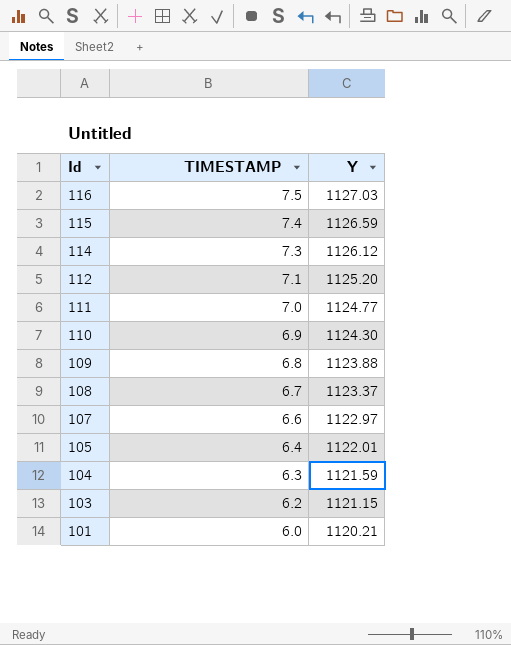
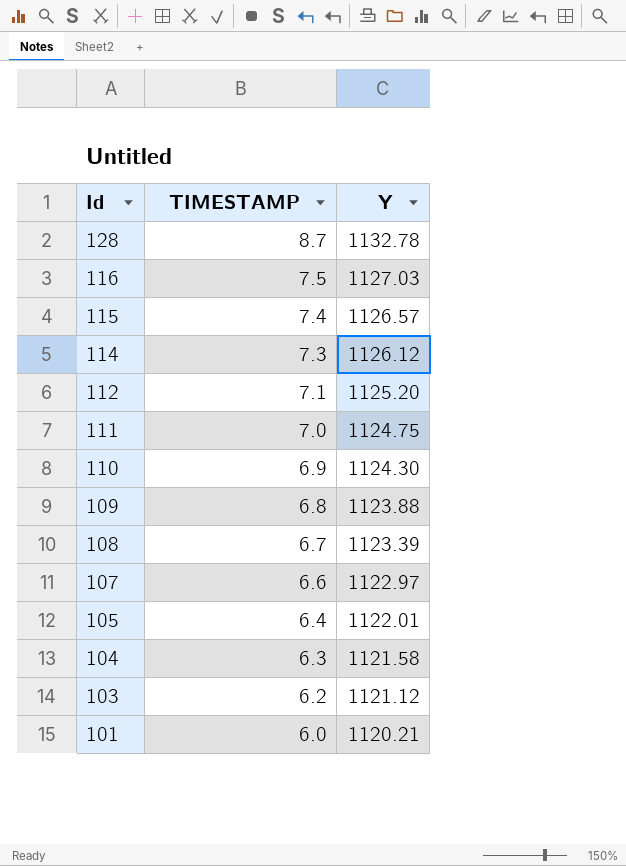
row 128: none -> 8.7 | 1132.78
115 | Y: 1126.59 -> 1126.57
111 | Y: 1124.77 -> 1124.75
108 | Y: 1123.37 -> 1123.39
104 | Y: 1121.59 -> 1121.58
103 | Y: 1121.15 -> 1121.12

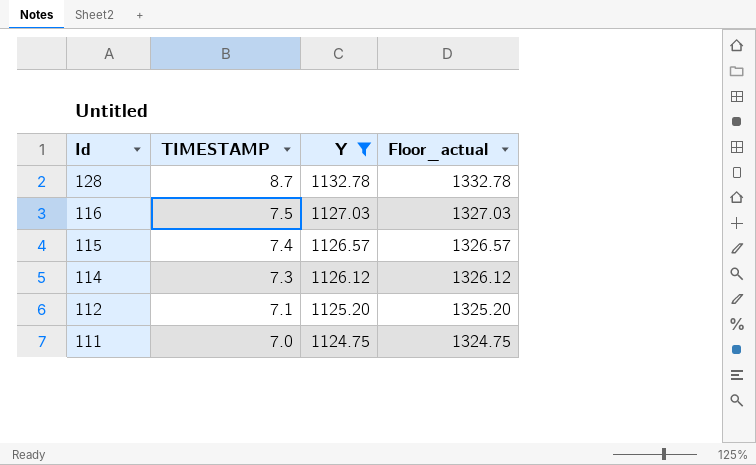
filter: none -> Y >= 1124.75
column Floor_actual | formula: none -> [Y] + 200

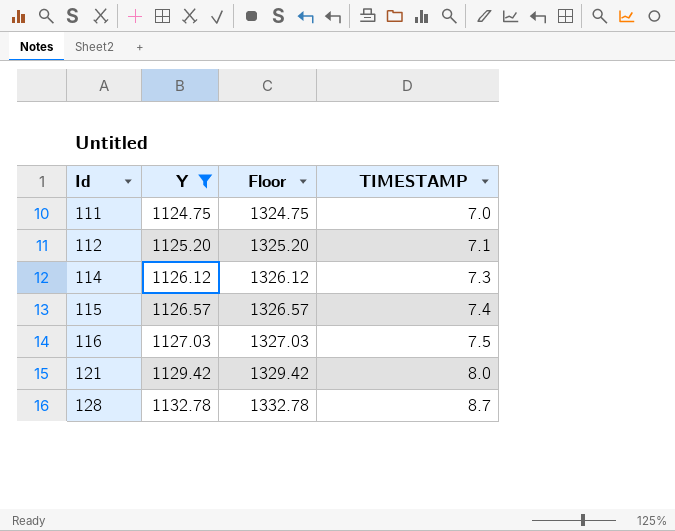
row order: Id descending -> Id ascending
column name: Floor_actual -> Floor
column TIMESTAMP | position: 2 -> 4
row 121: none -> 1129.42 | 1329.42 | 8.0

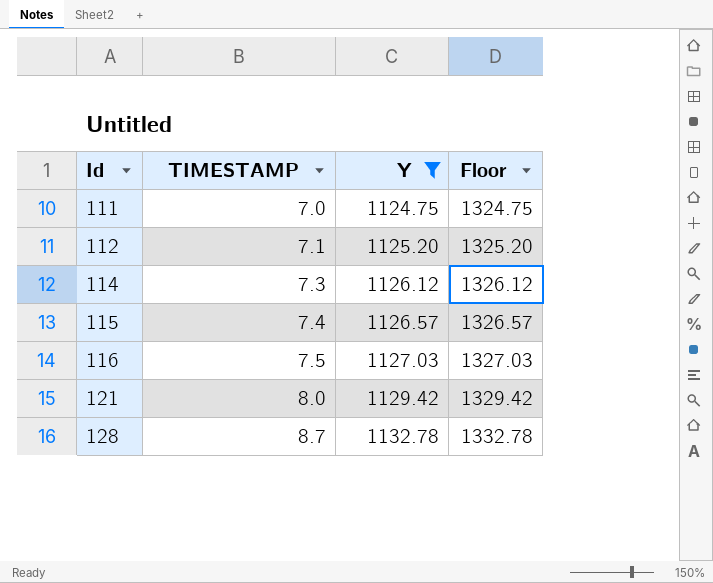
column TIMESTAMP | position: 4 -> 2

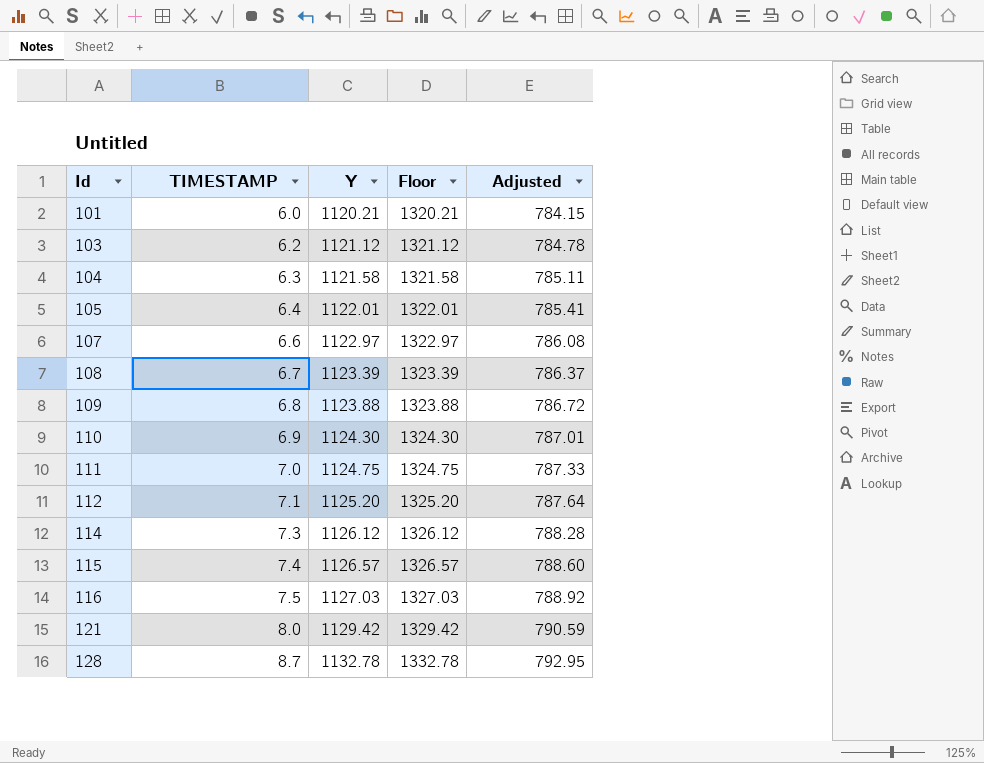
filter: Y >= 1124.75 -> none
column Adjusted | formula: none -> [Y] * 0.7

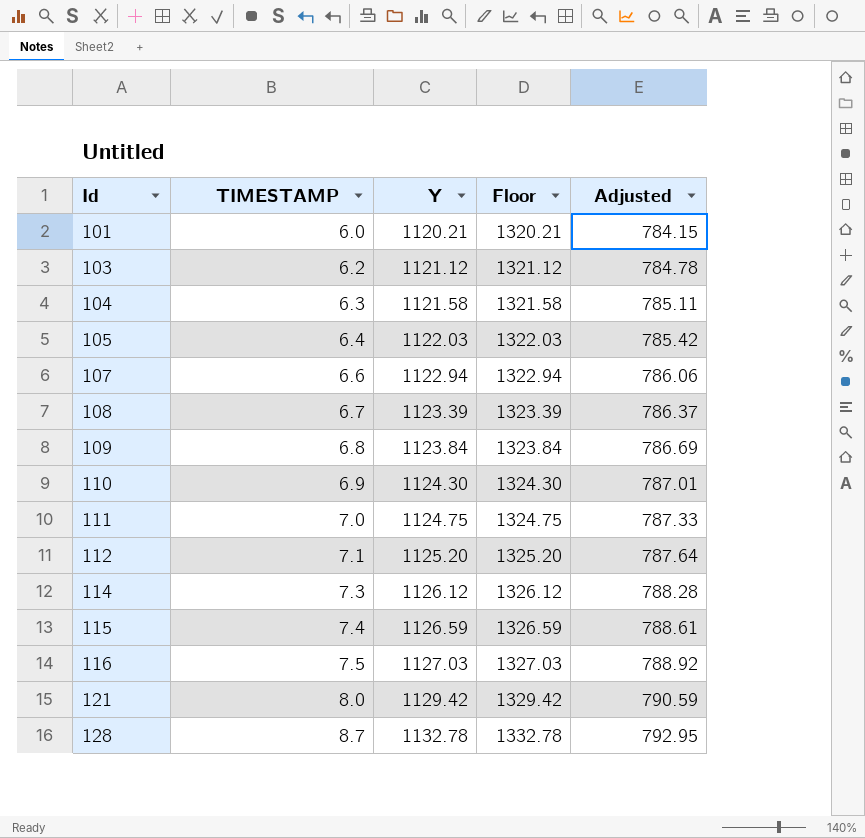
105 | Y: 1122.01 -> 1122.03
105 | Floor: 1322.01 -> 1322.03
105 | Adjusted: 785.41 -> 785.42
107 | Y: 1122.97 -> 1122.94
107 | Floor: 1322.97 -> 1322.94
107 | Adjusted: 786.08 -> 786.06
109 | Y: 1123.88 -> 1123.84
109 | Floor: 1323.88 -> 1323.84
109 | Adjusted: 786.72 -> 786.69
115 | Y: 1126.57 -> 1126.59
115 | Floor: 1326.57 -> 1326.59
115 | Adjusted: 788.60 -> 788.61

